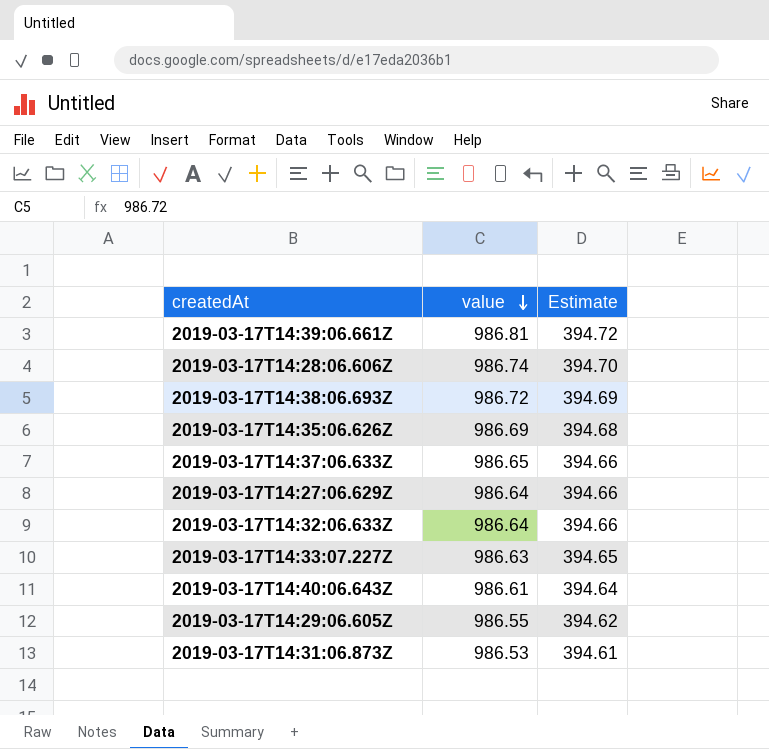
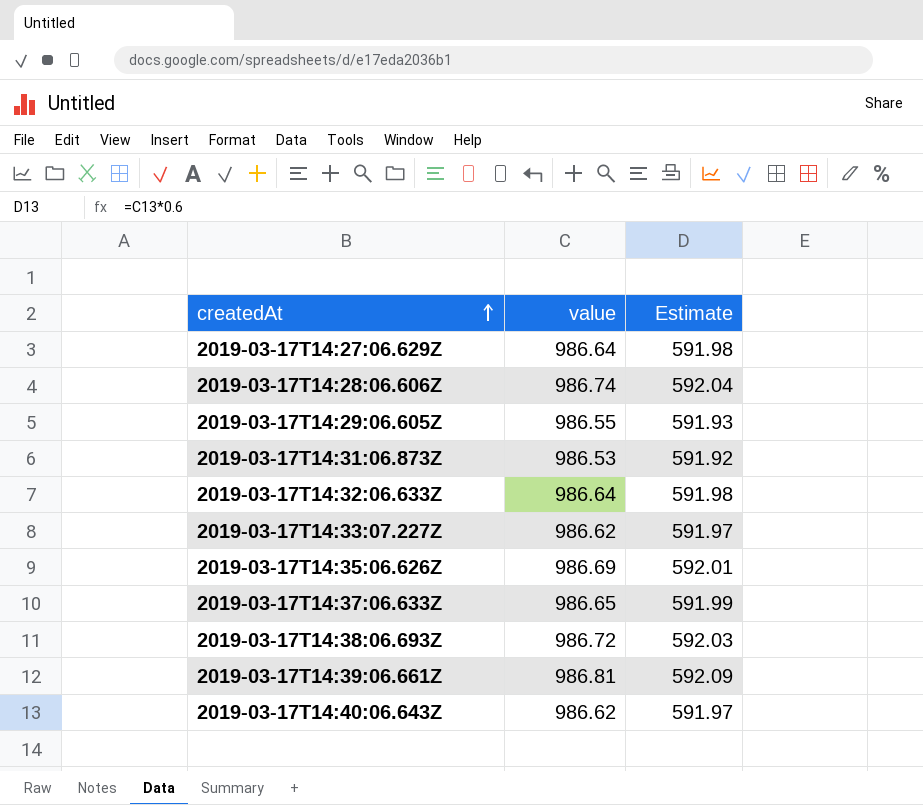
row order: value descending -> createdAt ascending
column Estimate | formula: [value] * 0.4 -> [value] * 0.6
2019-03-17T14:33:07.227Z | value: 986.63 -> 986.62
2019-03-17T14:40:06.643Z | value: 986.61 -> 986.62

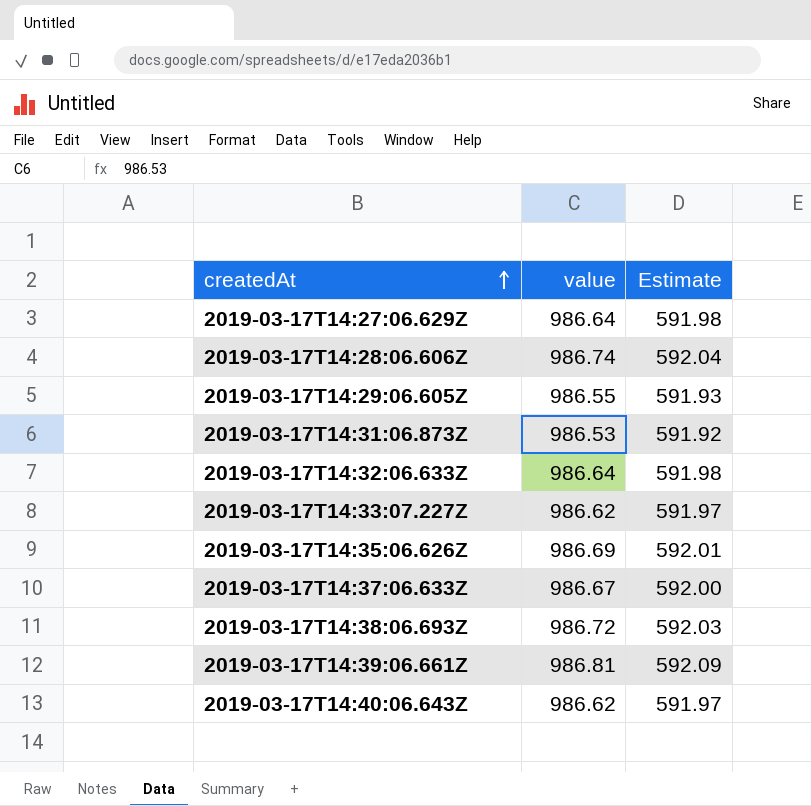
2019-03-17T14:37:06.633Z | value: 986.65 -> 986.67
2019-03-17T14:37:06.633Z | Estimate: 591.99 -> 592.00

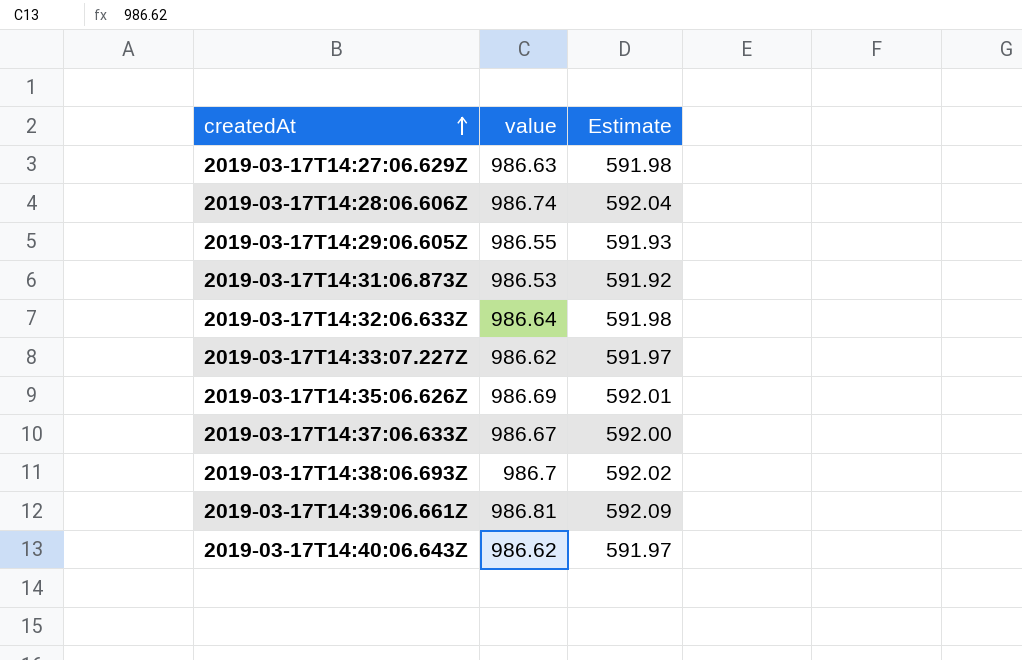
2019-03-17T14:27:06.629Z | value: 986.64 -> 986.63
2019-03-17T14:38:06.693Z | value: 986.72 -> 986.7
2019-03-17T14:38:06.693Z | Estimate: 592.03 -> 592.02

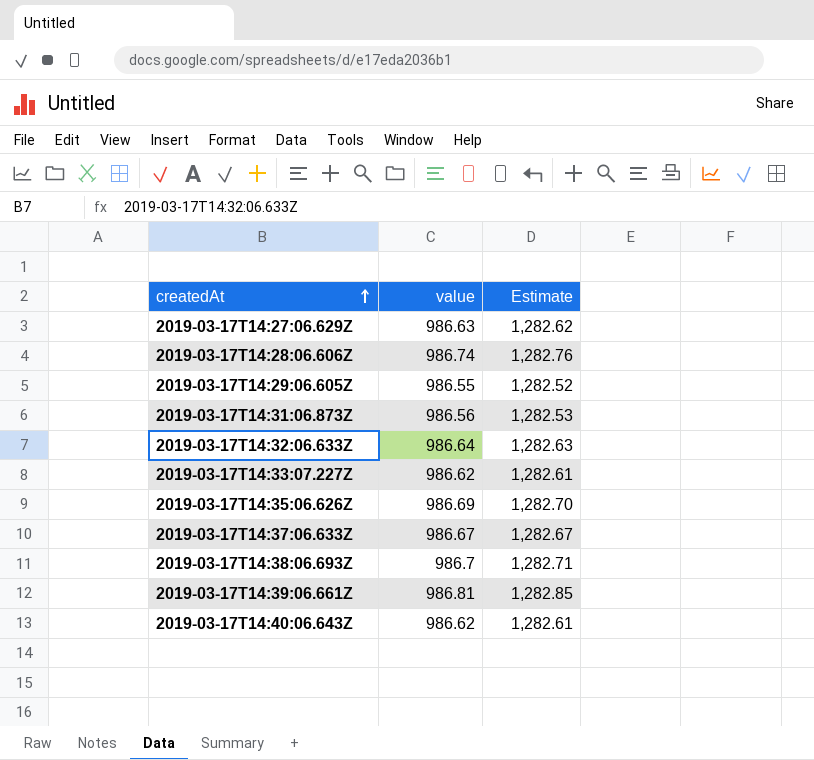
column Estimate | formula: [value] * 0.6 -> [value] * 1.3
2019-03-17T14:31:06.873Z | value: 986.53 -> 986.56

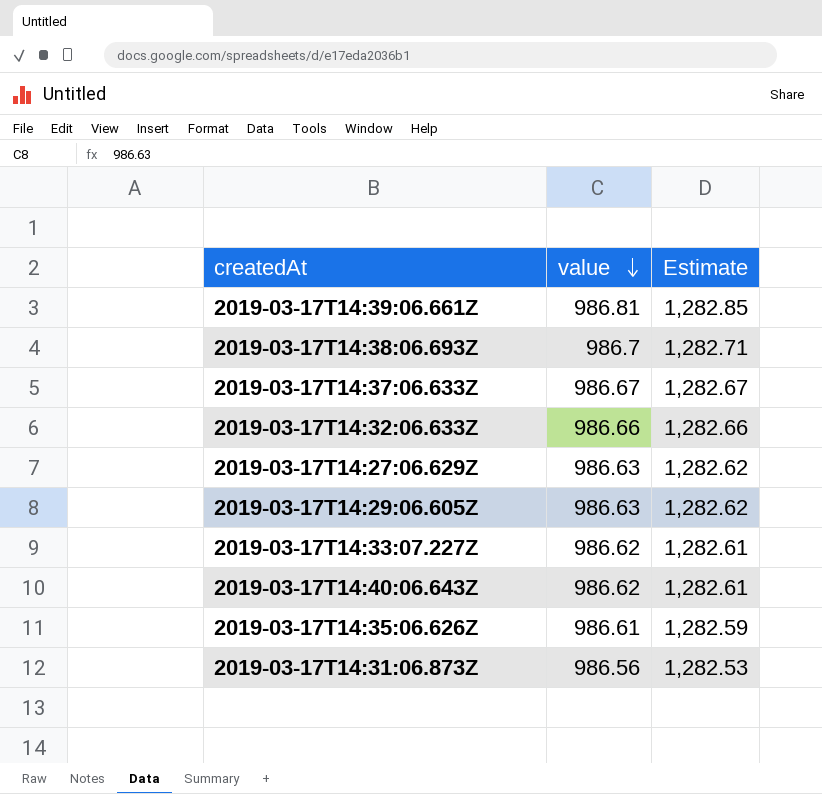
row order: createdAt ascending -> value descending
row 2019-03-17T14:28:06.606Z: 986.74 | 1,282.76 -> none
2019-03-17T14:32:06.633Z | value: 986.64 -> 986.66
2019-03-17T14:32:06.633Z | Estimate: 1,282.63 -> 1,282.66
2019-03-17T14:29:06.605Z | value: 986.55 -> 986.63
2019-03-17T14:29:06.605Z | Estimate: 1,282.52 -> 1,282.62
2019-03-17T14:35:06.626Z | value: 986.69 -> 986.61
2019-03-17T14:35:06.626Z | Estimate: 1,282.70 -> 1,282.59

